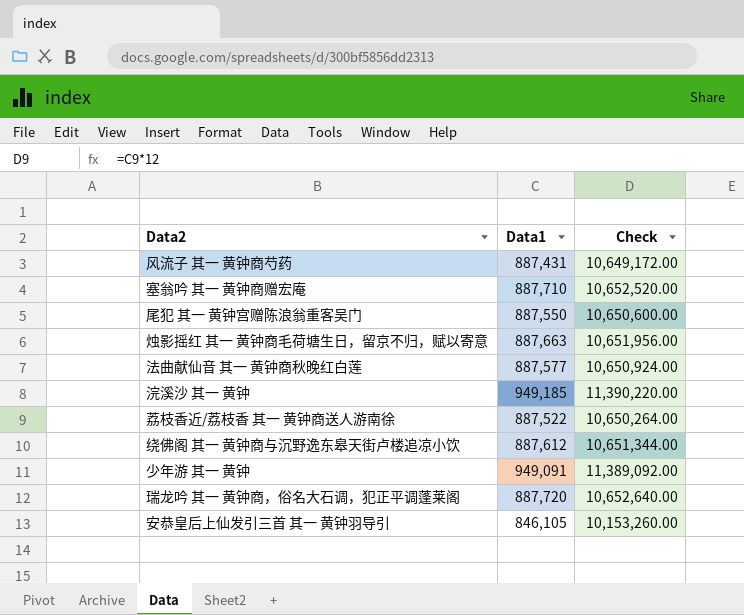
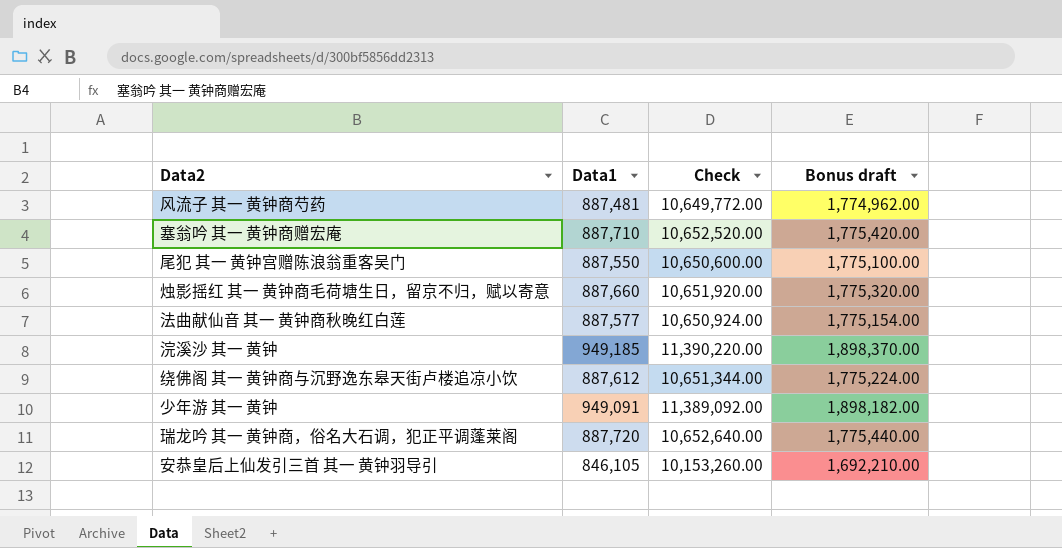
column Bonus draft | formula: none -> [Data1] * 2
row 荔枝香近/荔枝香 其一 黄钟商送人游南徐: 887,522 | 10,650,264.00 -> none
风流子 其一 黄钟商芍药 | Data1: 887,431 -> 887,481
风流子 其一 黄钟商芍药 | Check: 10,649,172.00 -> 10,649,772.00
烛影摇红 其一 黄钟商毛荷塘生日，留京不归，赋以寄意 | Data1: 887,663 -> 887,660
烛影摇红 其一 黄钟商毛荷塘生日，留京不归，赋以寄意 | Check: 10,651,956.00 -> 10,651,920.00

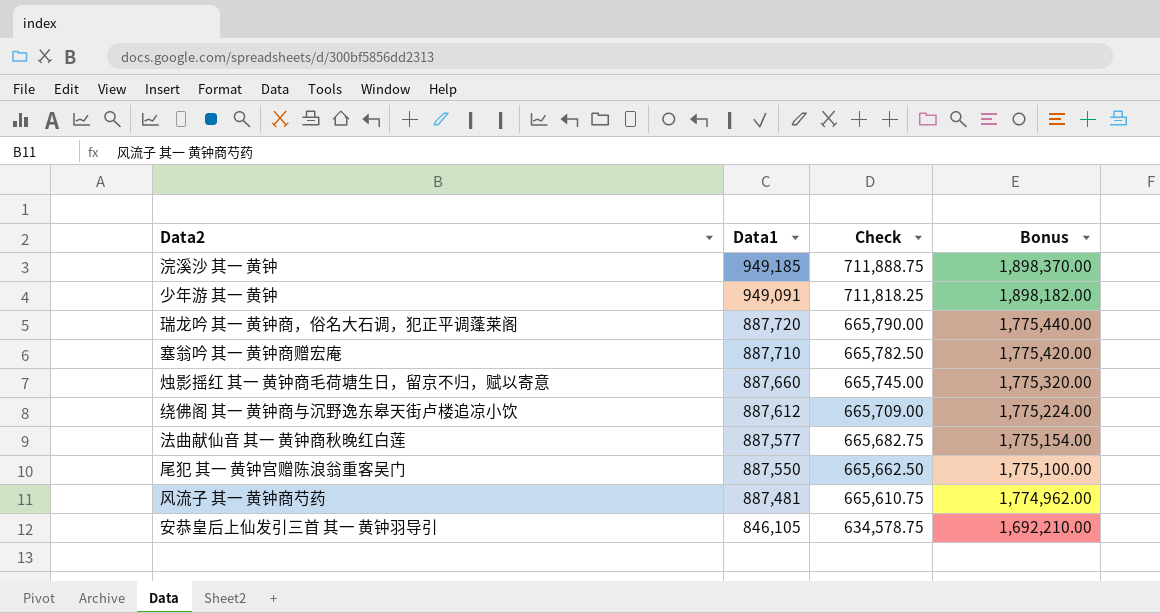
row order: none -> Data1 descending
column Check | formula: [Data1] * 12 -> [Data1] * 0.75
column name: Bonus draft -> Bonus

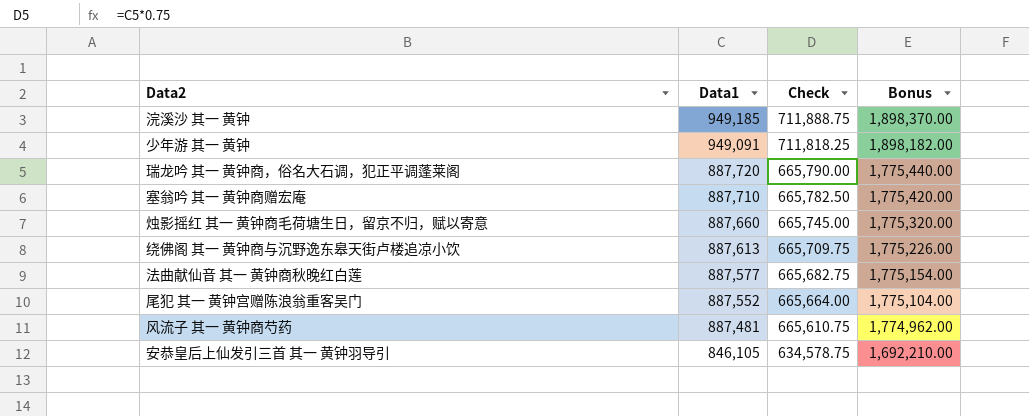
绕佛阁 其一 黄钟商与沉野逸东皋天街卢楼追凉小饮 | Data1: 887,612 -> 887,613
绕佛阁 其一 黄钟商与沉野逸东皋天街卢楼追凉小饮 | Check: 665,709.00 -> 665,709.75
绕佛阁 其一 黄钟商与沉野逸东皋天街卢楼追凉小饮 | Bonus: 1,775,224.00 -> 1,775,226.00
尾犯 其一 黄钟宫赠陈浪翁重客吴门 | Data1: 887,550 -> 887,552
尾犯 其一 黄钟宫赠陈浪翁重客吴门 | Check: 665,662.50 -> 665,664.00
尾犯 其一 黄钟宫赠陈浪翁重客吴门 | Bonus: 1,775,100.00 -> 1,775,104.00

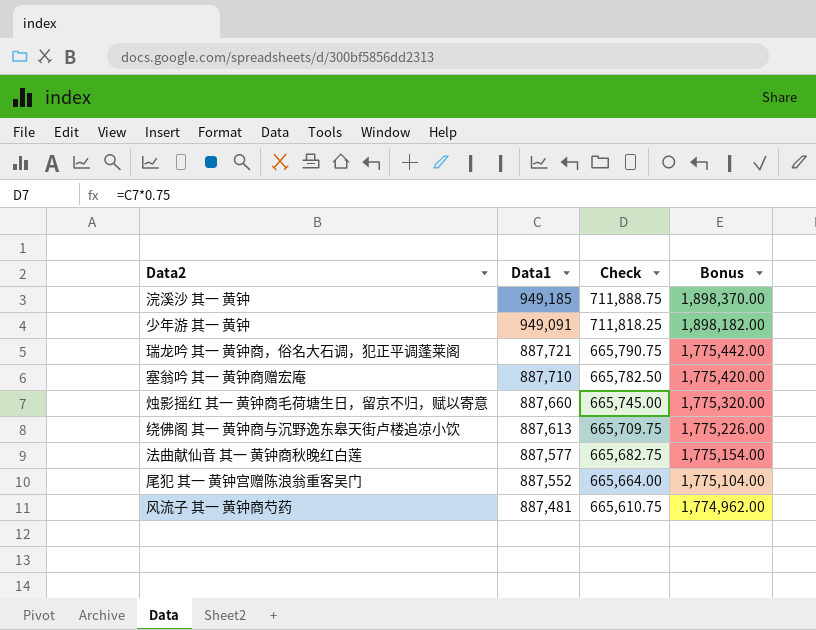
row 安恭皇后上仙发引三首 其一 黄钟羽导引: 846,105 | 634,578.75 | 1,692,210.00 -> none
瑞龙吟 其一 黄钟商，俗名大石调，犯正平调蓬莱阁 | Data1: 887,720 -> 887,721
瑞龙吟 其一 黄钟商，俗名大石调，犯正平调蓬莱阁 | Check: 665,790.00 -> 665,790.75
瑞龙吟 其一 黄钟商，俗名大石调，犯正平调蓬莱阁 | Bonus: 1,775,440.00 -> 1,775,442.00

